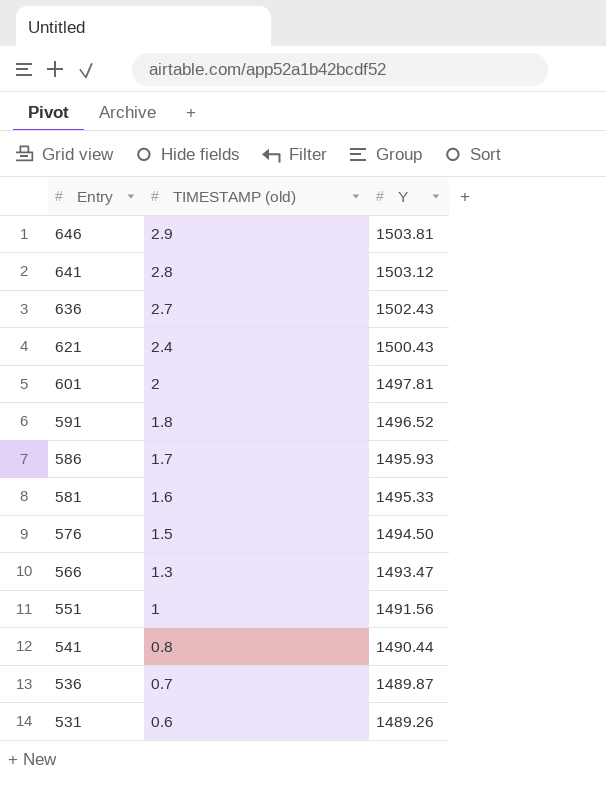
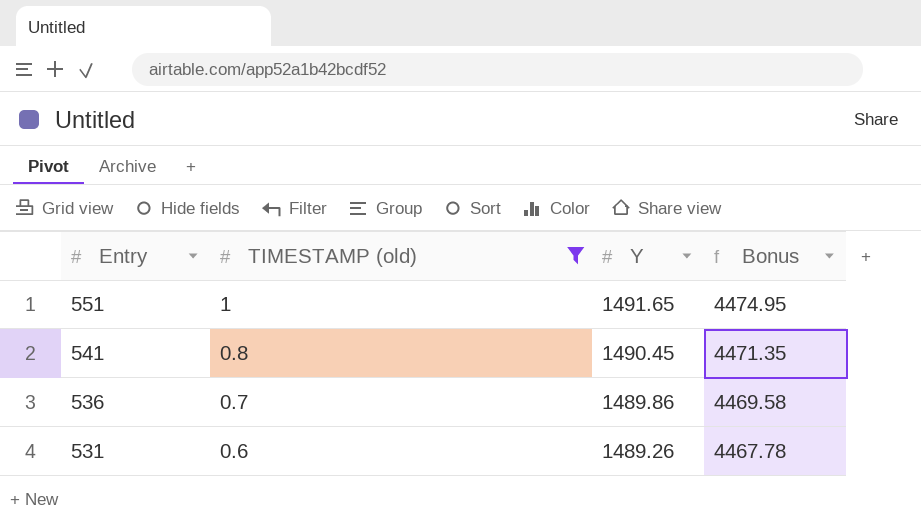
filter: none -> TIMESTAMP (old) <= 1
column Bonus | formula: none -> [Y] * 3
551 | Y: 1491.56 -> 1491.65
541 | Y: 1490.44 -> 1490.45
536 | Y: 1489.87 -> 1489.86

